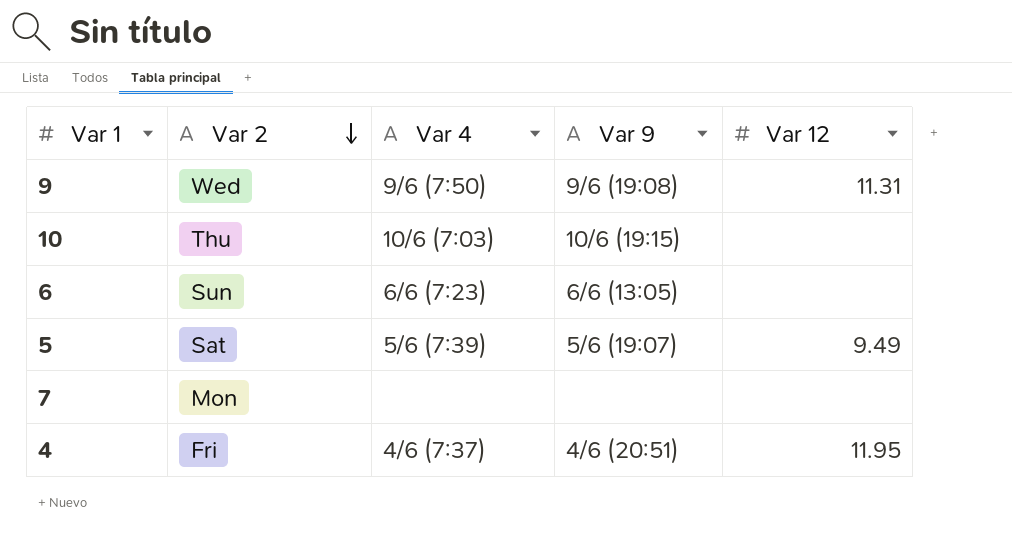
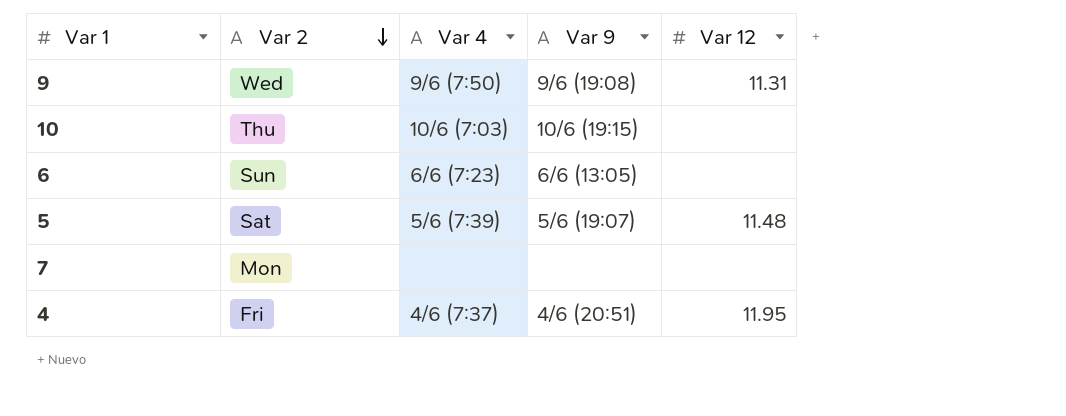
5 | Var 12: 9.49 -> 11.48

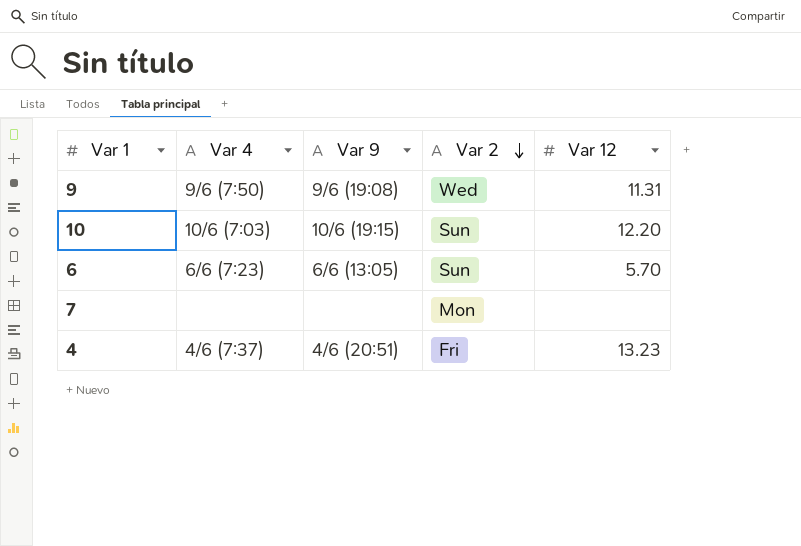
column Var 2 | position: 2 -> 4
row 5: Sat | 5/6 (7:39) | 5/6 (19:07) | 11.48 -> none
10 | Var 2: Thu -> Sun
10 | Var 12: none -> 12.20
6 | Var 12: none -> 5.70
4 | Var 12: 11.95 -> 13.23

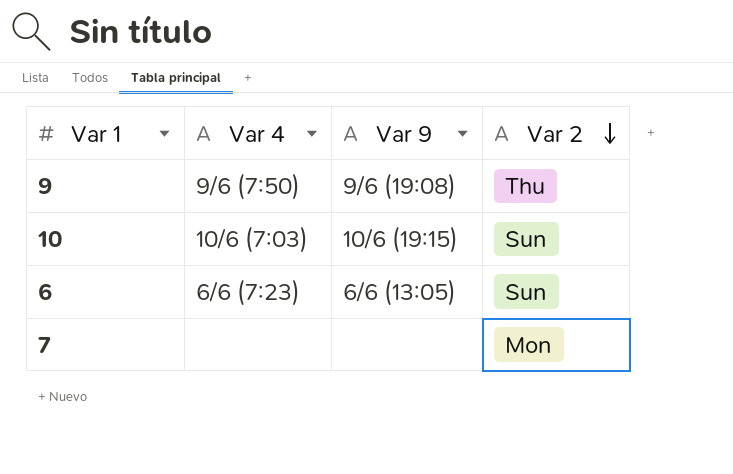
column Var 12 | position: 5 -> none
row 4: 4/6 (7:37) | 4/6 (20:51) | Fri | 13.23 -> none
9 | Var 2: Wed -> Thu

